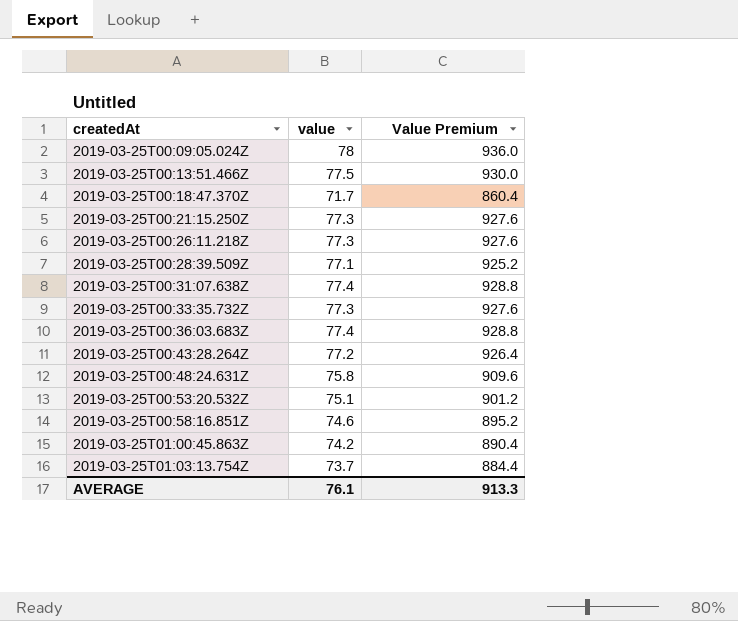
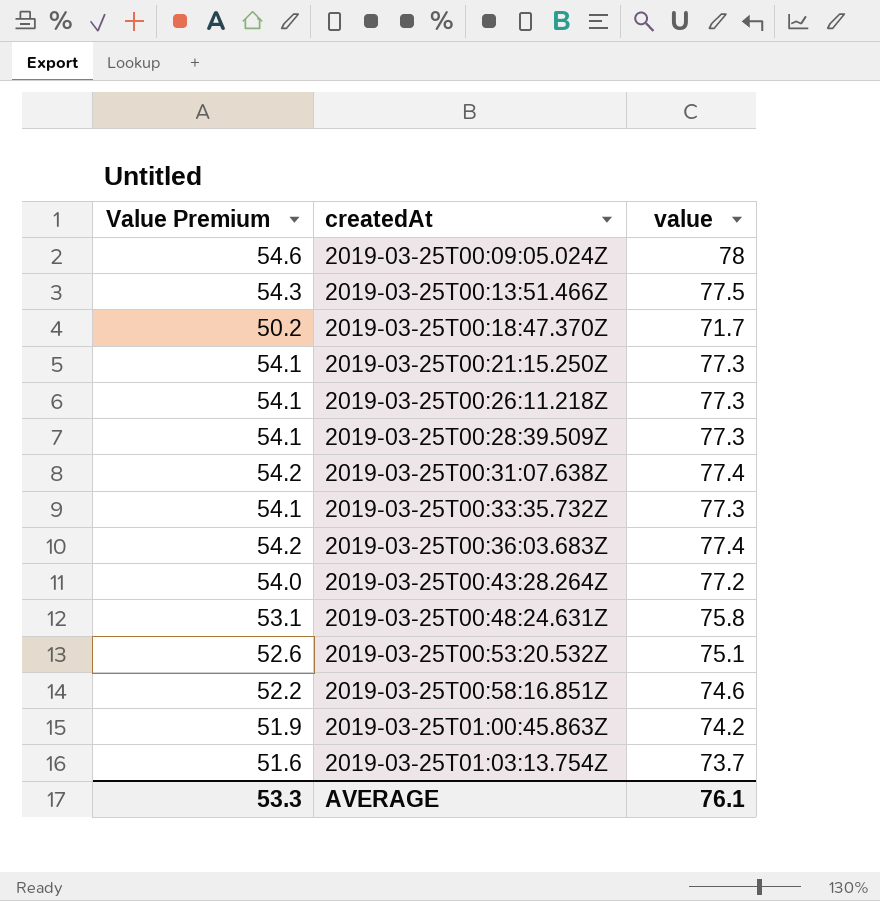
column Value Premium | formula: [value] * 12 -> [value] * 0.7
column Value Premium | position: 3 -> 1
2019-03-25T00:28:39.509Z | value: 77.1 -> 77.3
AVERAGE | Value Premium: 913.3 -> 53.3

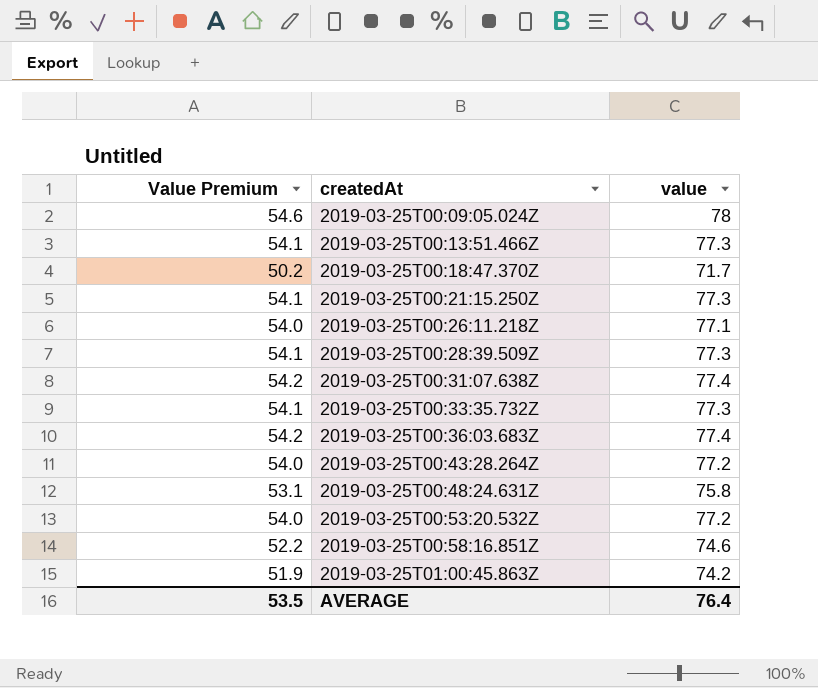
row 2019-03-25T01:03:13.754Z: 51.6 | 73.7 -> none
2019-03-25T00:13:51.466Z | Value Premium: 54.3 -> 54.1
2019-03-25T00:13:51.466Z | value: 77.5 -> 77.3
2019-03-25T00:26:11.218Z | Value Premium: 54.1 -> 54.0
2019-03-25T00:26:11.218Z | value: 77.3 -> 77.1
2019-03-25T00:53:20.532Z | Value Premium: 52.6 -> 54.0
2019-03-25T00:53:20.532Z | value: 75.1 -> 77.2
AVERAGE | Value Premium: 53.3 -> 53.5
AVERAGE | value: 76.1 -> 76.4

